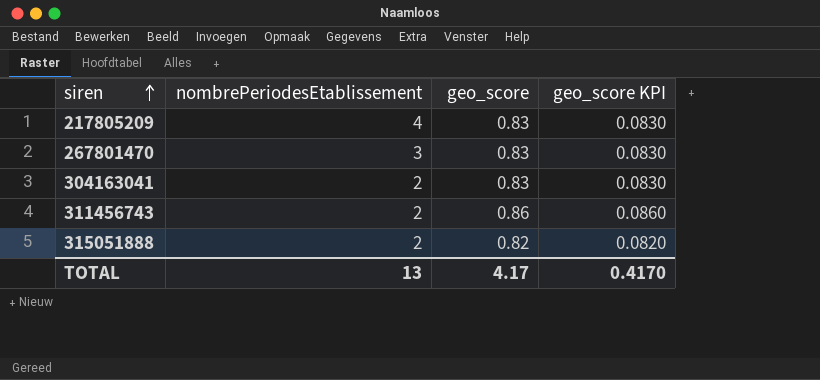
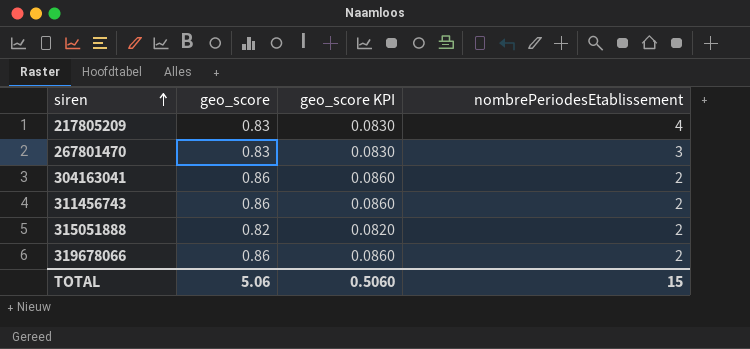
column nombrePeriodesEtablissement | position: 2 -> 4
304163041 | geo_score: 0.83 -> 0.86
304163041 | geo_score KPI: 0.0830 -> 0.0860
row 319678066: none -> 0.86 | 0.0860 | 2
TOTAL | geo_score: 4.17 -> 5.06
TOTAL | geo_score KPI: 0.4170 -> 0.5060
TOTAL | nombrePeriodesEtablissement: 13 -> 15

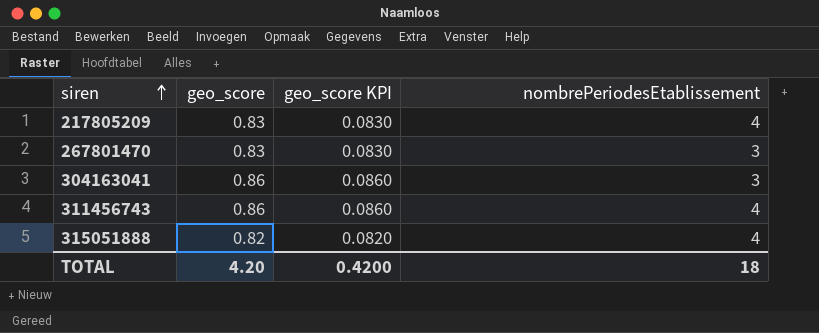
row 319678066: 0.86 | 0.0860 | 2 -> none
304163041 | nombrePeriodesEtablissement: 2 -> 3
311456743 | nombrePeriodesEtablissement: 2 -> 4
315051888 | nombrePeriodesEtablissement: 2 -> 4
TOTAL | geo_score: 5.06 -> 4.20
TOTAL | geo_score KPI: 0.5060 -> 0.4200
TOTAL | nombrePeriodesEtablissement: 15 -> 18

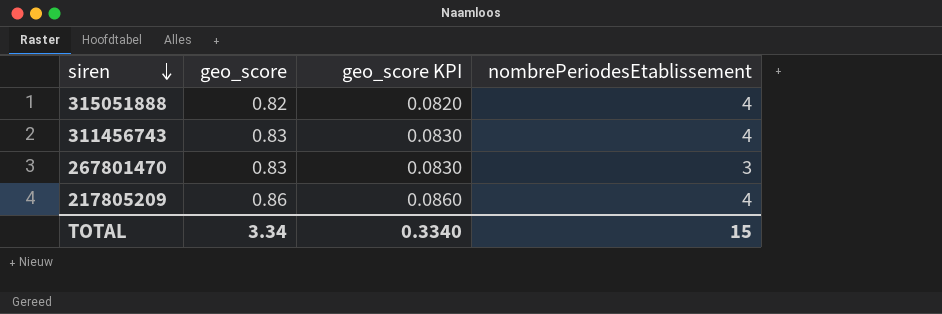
row order: siren ascending -> siren descending
row 304163041: 0.86 | 0.0860 | 3 -> none
311456743 | geo_score: 0.86 -> 0.83
311456743 | geo_score KPI: 0.0860 -> 0.0830
217805209 | geo_score: 0.83 -> 0.86
217805209 | geo_score KPI: 0.0830 -> 0.0860
TOTAL | geo_score: 4.20 -> 3.34
TOTAL | geo_score KPI: 0.4200 -> 0.3340
TOTAL | nombrePeriodesEtablissement: 18 -> 15

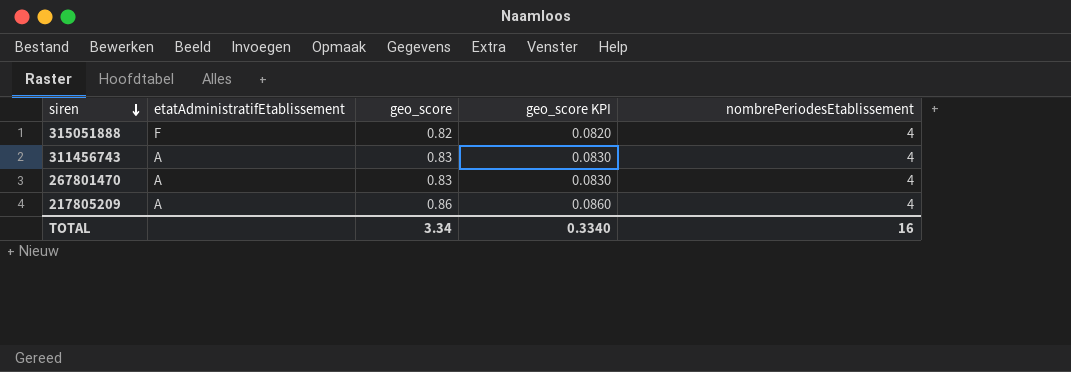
column etatAdministratifEtablissement | position: none -> 2
267801470 | nombrePeriodesEtablissement: 3 -> 4
TOTAL | nombrePeriodesEtablissement: 15 -> 16

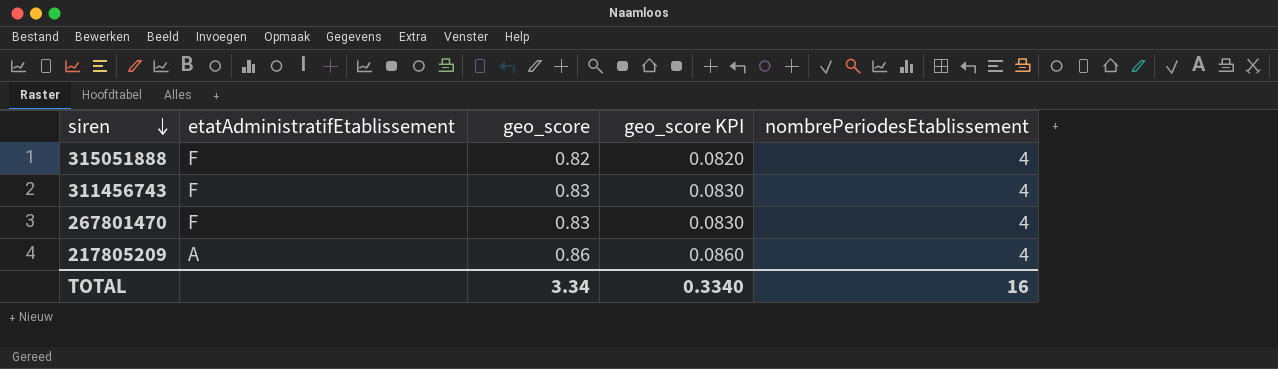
311456743 | etatAdministratifEtablissement: A -> F
267801470 | etatAdministratifEtablissement: A -> F

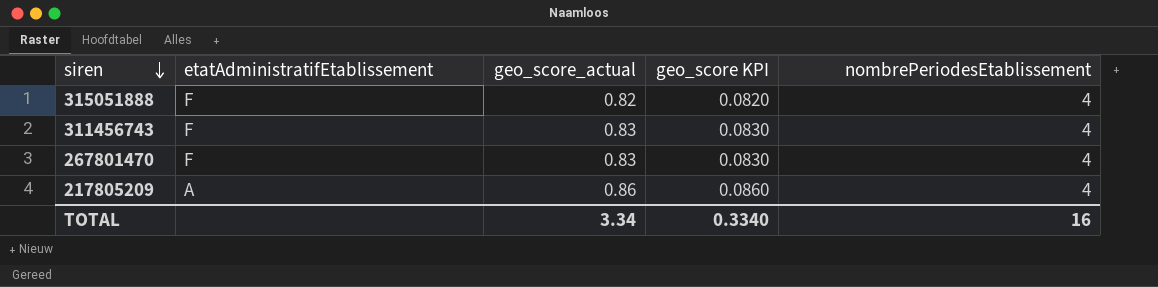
column name: geo_score -> geo_score_actual

